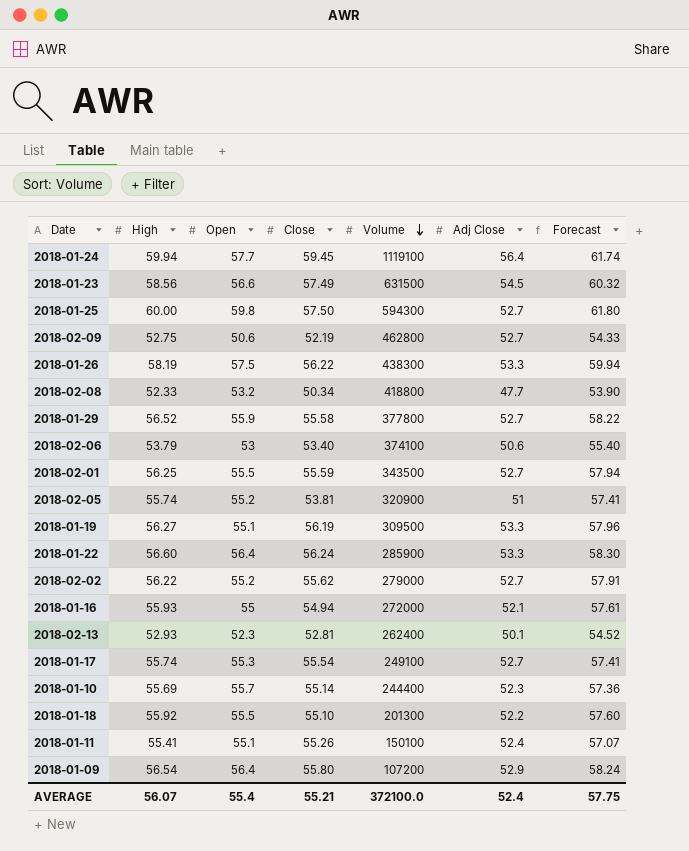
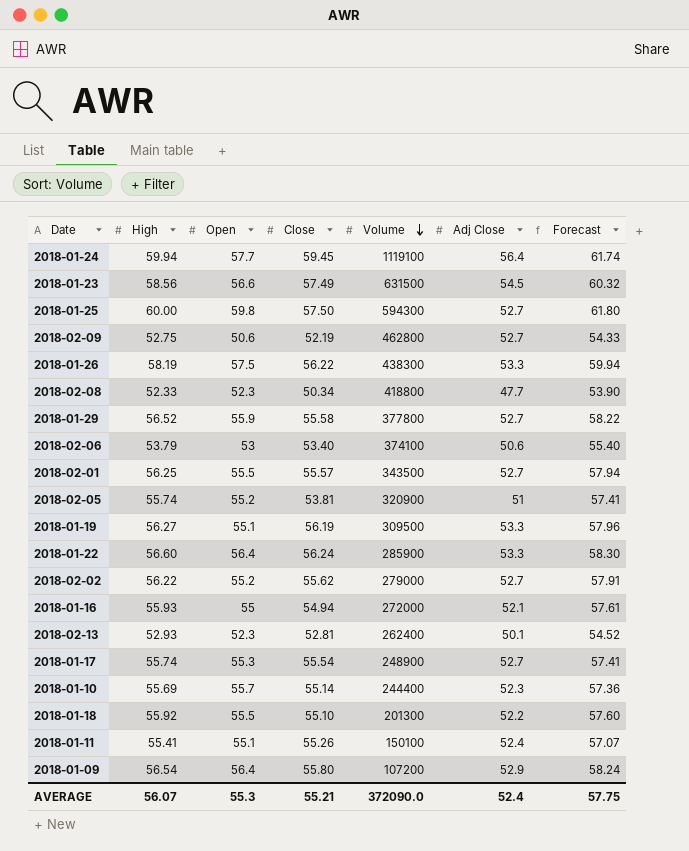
2018-02-08 | Open: 53.2 -> 52.3
2018-02-01 | Close: 55.59 -> 55.57
2018-01-17 | Volume: 249100 -> 248900
AVERAGE | Open: 55.4 -> 55.3
AVERAGE | Volume: 372100.0 -> 372090.0

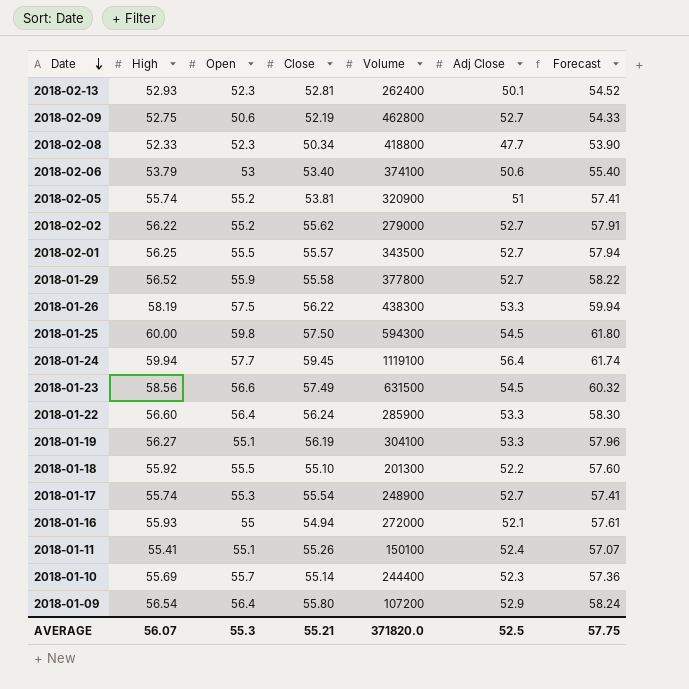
row order: Volume descending -> Date descending
2018-01-25 | Adj Close: 52.7 -> 54.5
2018-01-19 | Volume: 309500 -> 304100
AVERAGE | Volume: 372090.0 -> 371820.0
AVERAGE | Adj Close: 52.4 -> 52.5

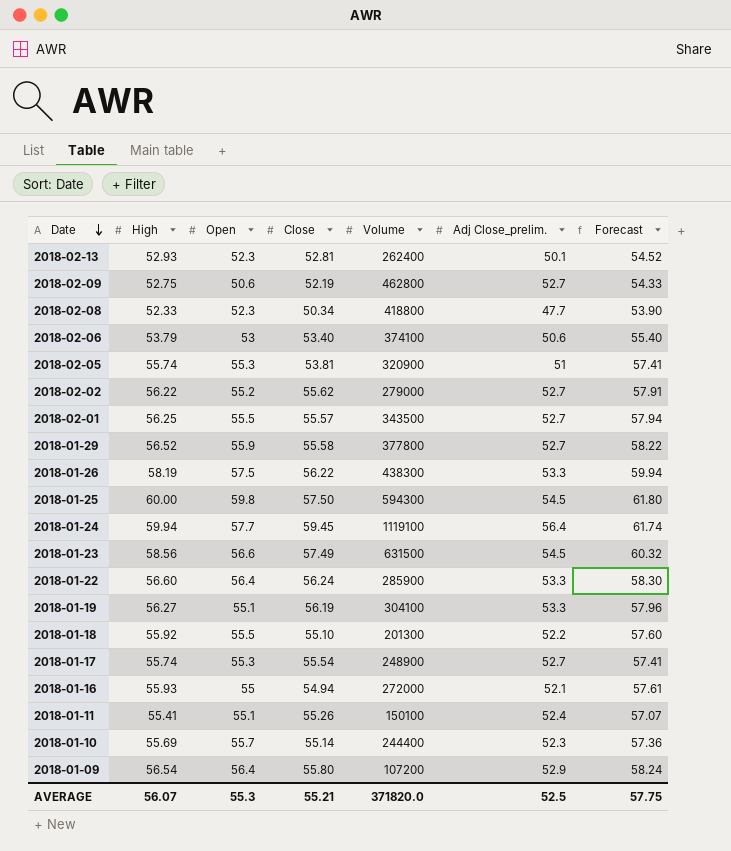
column name: Adj Close -> Adj Close_prelim.
2018-02-05 | Open: 55.2 -> 55.3

